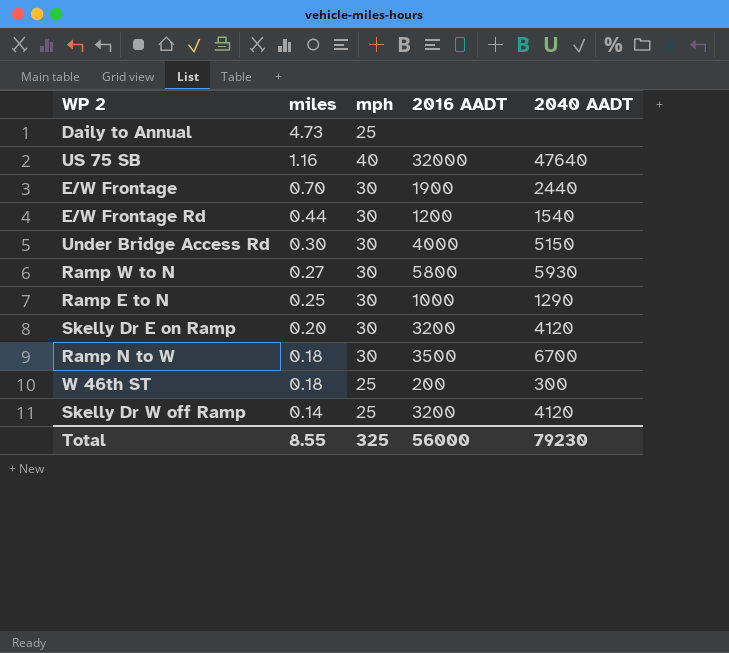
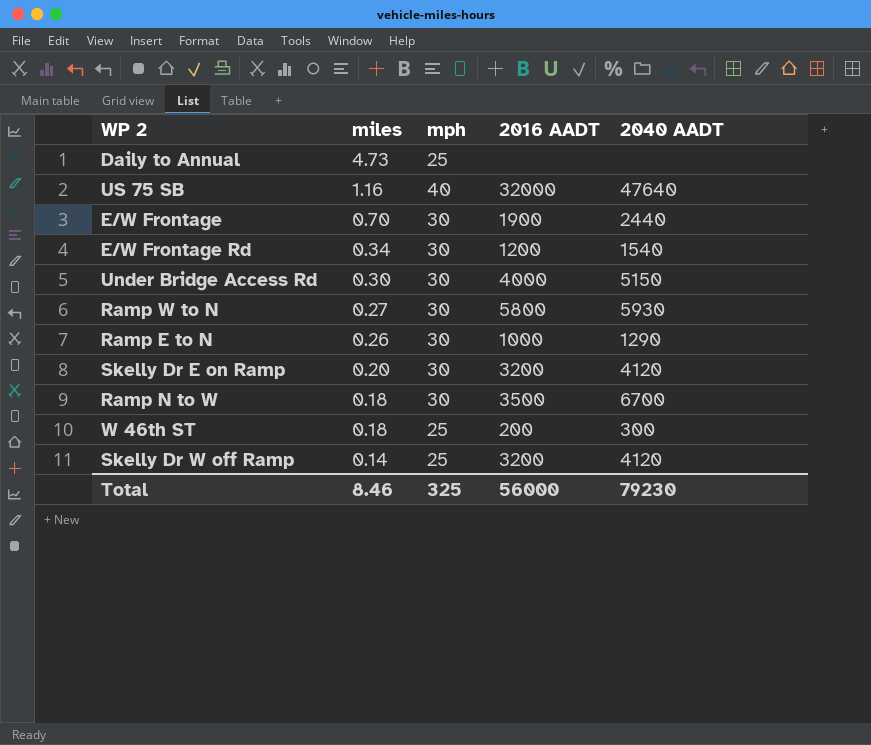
E/W Frontage Rd | miles: 0.44 -> 0.34
Ramp E to N | miles: 0.25 -> 0.26
Total | miles: 8.55 -> 8.46

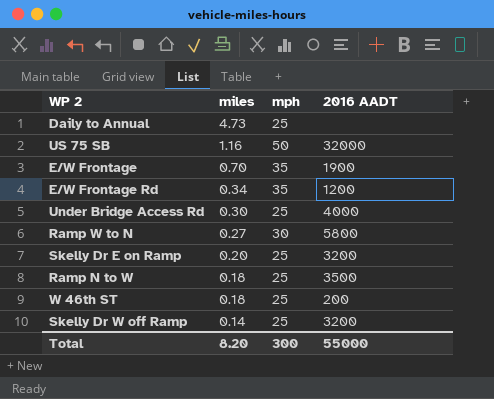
column 2040 AADT | position: 5 -> none
row Ramp E to N: 0.26 | 30 | 1000 | 1290 -> none
US 75 SB | mph: 40 -> 50
E/W Frontage | mph: 30 -> 35
E/W Frontage Rd | mph: 30 -> 35
Under Bridge Access Rd | mph: 30 -> 25
Skelly Dr E on Ramp | mph: 30 -> 25
Ramp N to W | mph: 30 -> 25
Total | miles: 8.46 -> 8.20
Total | mph: 325 -> 300
Total | 2016 AADT: 56000 -> 55000

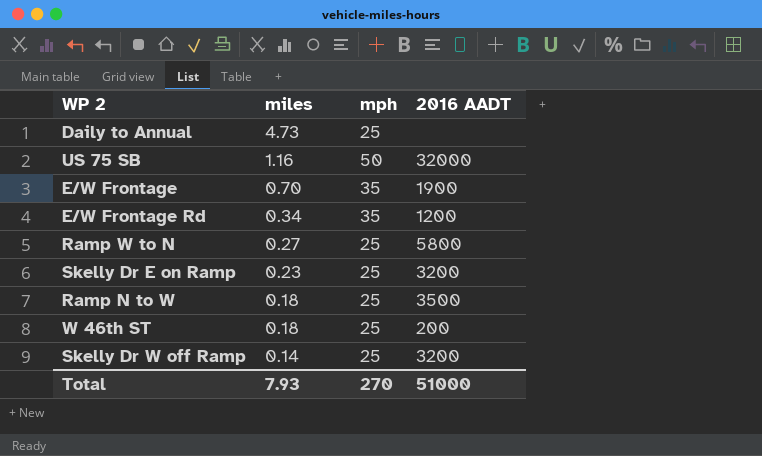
row Under Bridge Access Rd: 0.30 | 25 | 4000 -> none
Ramp W to N | mph: 30 -> 25
Skelly Dr E on Ramp | miles: 0.20 -> 0.23
Total | miles: 8.20 -> 7.93
Total | mph: 300 -> 270
Total | 2016 AADT: 55000 -> 51000

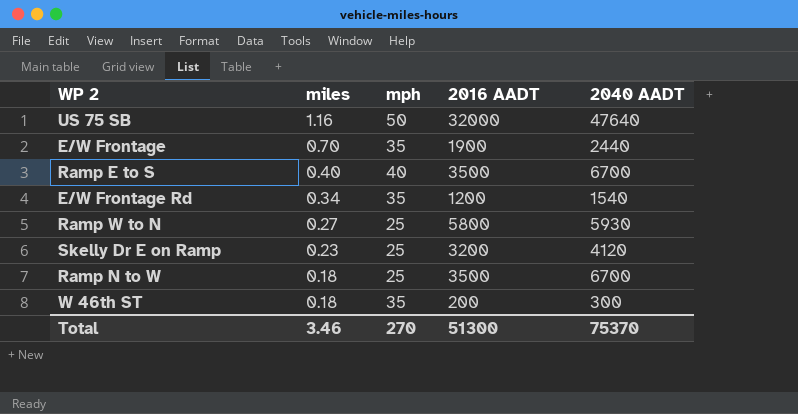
column 2040 AADT | position: none -> 5
row Daily to Annual: 4.73 | 25 | none -> none
row Skelly Dr W off Ramp: 0.14 | 25 | 3200 -> none
row Ramp E to S: none -> 0.40 | 40 | 3500 | 6700
W 46th ST | mph: 25 -> 35
Total | miles: 7.93 -> 3.46
Total | 2016 AADT: 51000 -> 51300

